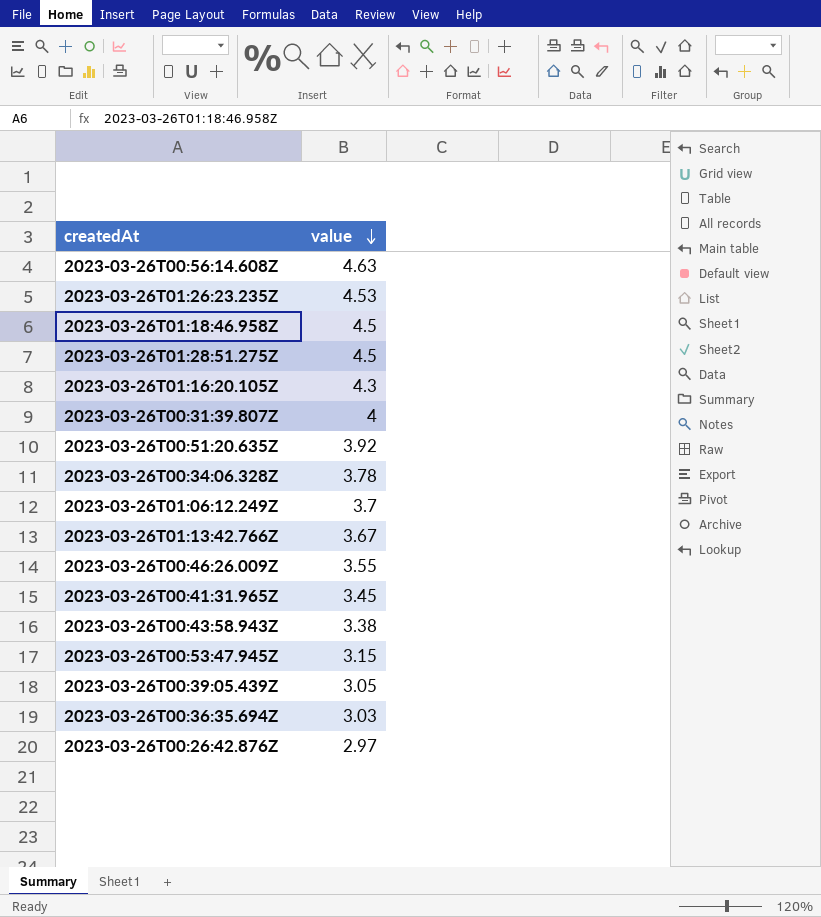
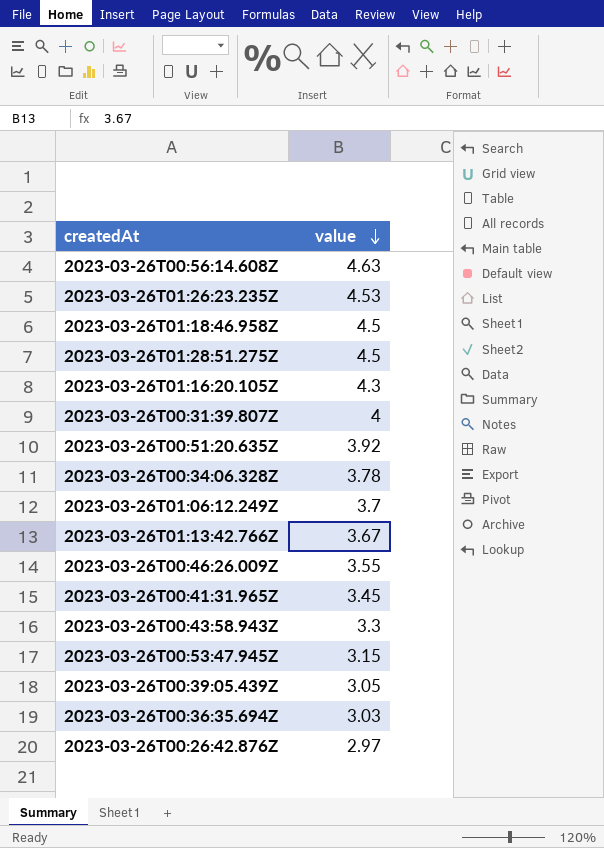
2023-03-26T00:43:58.943Z | value: 3.38 -> 3.3

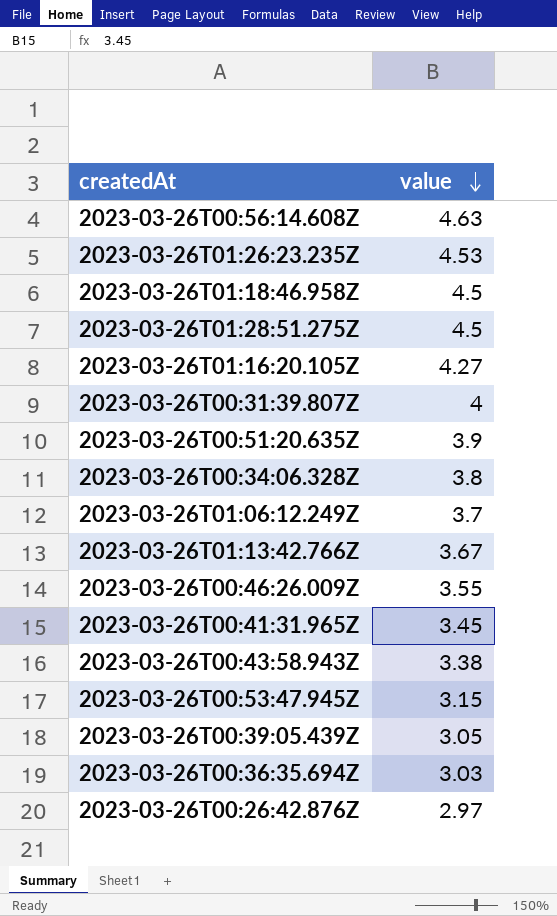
2023-03-26T01:16:20.105Z | value: 4.3 -> 4.27
2023-03-26T00:51:20.635Z | value: 3.92 -> 3.9
2023-03-26T00:34:06.328Z | value: 3.78 -> 3.8
2023-03-26T00:43:58.943Z | value: 3.3 -> 3.38

